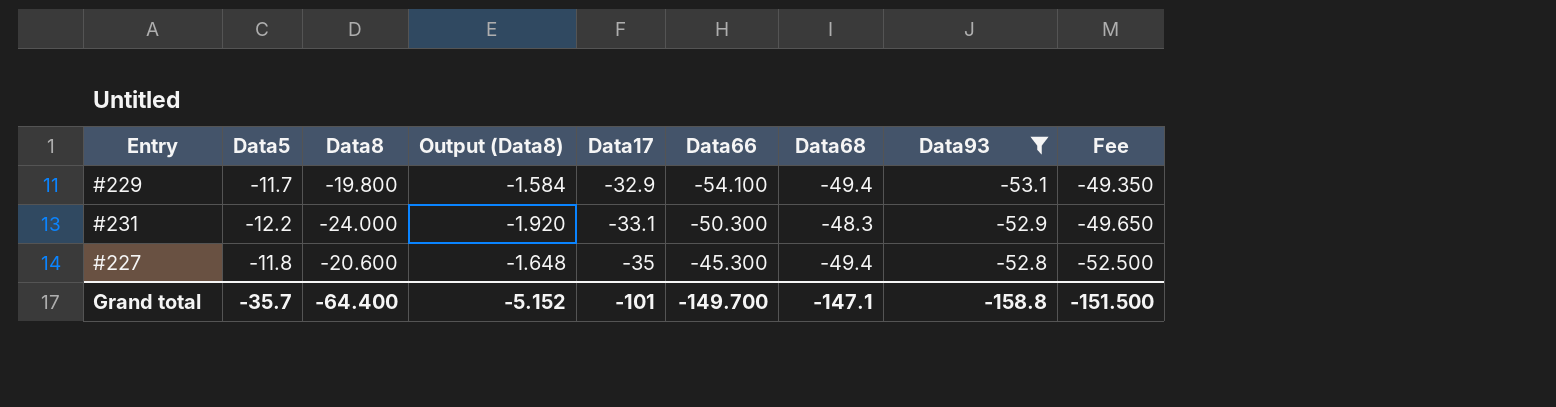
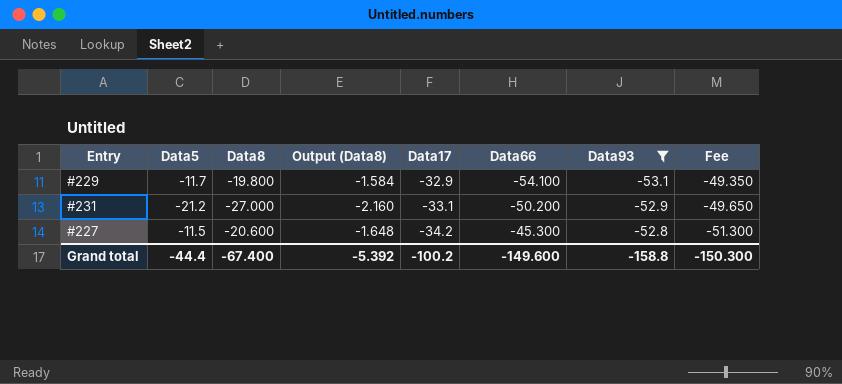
column Data68 | position: 7 -> none
#231 | Data5: -12.2 -> -21.2
#231 | Data8: -24.000 -> -27.000
#231 | Output (Data8): -1.920 -> -2.160
#231 | Data66: -50.300 -> -50.200
#227 | Data5: -11.8 -> -11.5
#227 | Data17: -35 -> -34.2
#227 | Fee: -52.500 -> -51.300
Grand total | Data5: -35.7 -> -44.4
Grand total | Data8: -64.400 -> -67.400
Grand total | Output (Data8): -5.152 -> -5.392
Grand total | Data17: -101 -> -100.2
Grand total | Data66: -149.700 -> -149.600
Grand total | Fee: -151.500 -> -150.300

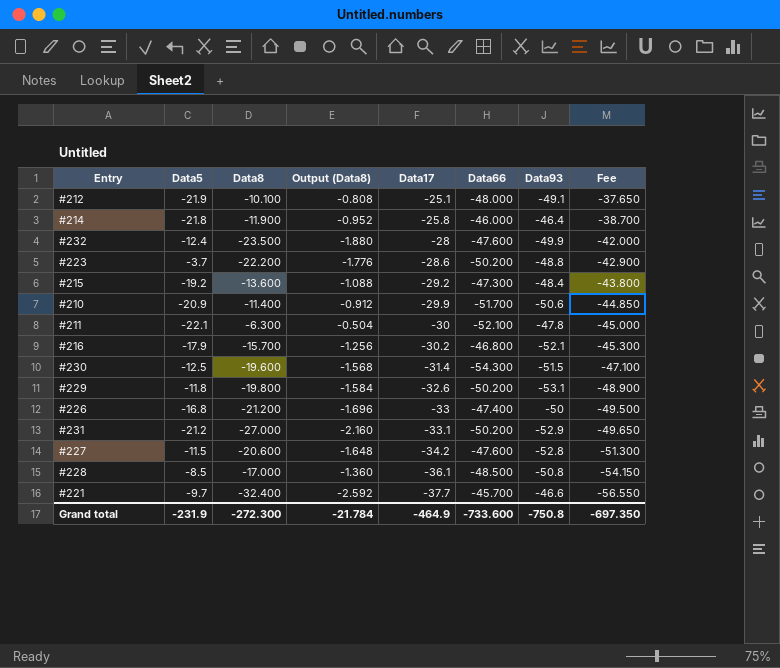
filter: Data93 <= -52.8 -> none
#229 | Data5: -11.7 -> -11.8
#229 | Data17: -32.9 -> -32.6
#229 | Data66: -54.100 -> -50.200
#229 | Fee: -49.350 -> -48.900
#227 | Data66: -45.300 -> -47.600
Grand total | Data5: -44.4 -> -231.9
Grand total | Data8: -67.400 -> -272.300
Grand total | Output (Data8): -5.392 -> -21.784
Grand total | Data17: -100.2 -> -464.9
Grand total | Data66: -149.600 -> -733.600
Grand total | Data93: -158.8 -> -750.8
Grand total | Fee: -150.300 -> -697.350

